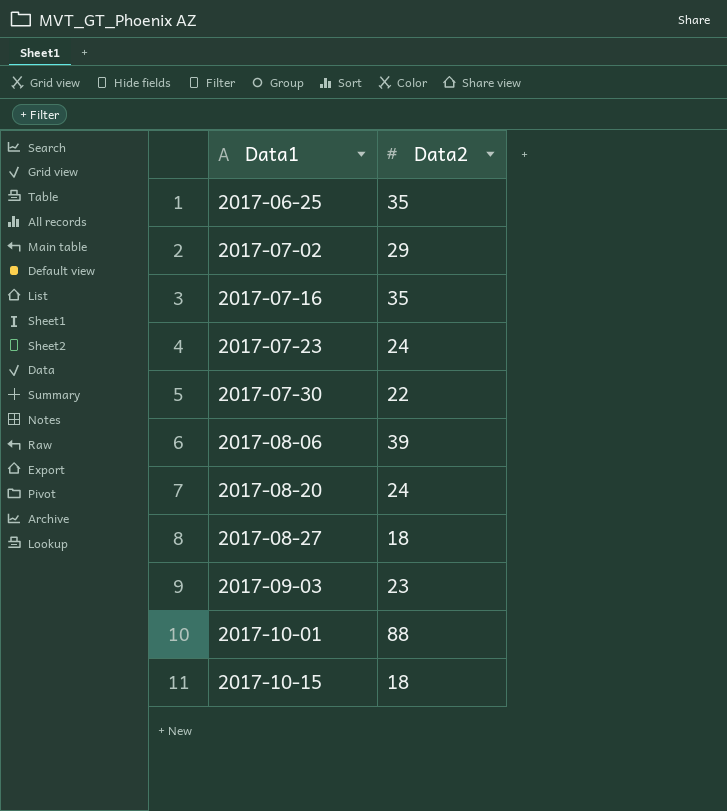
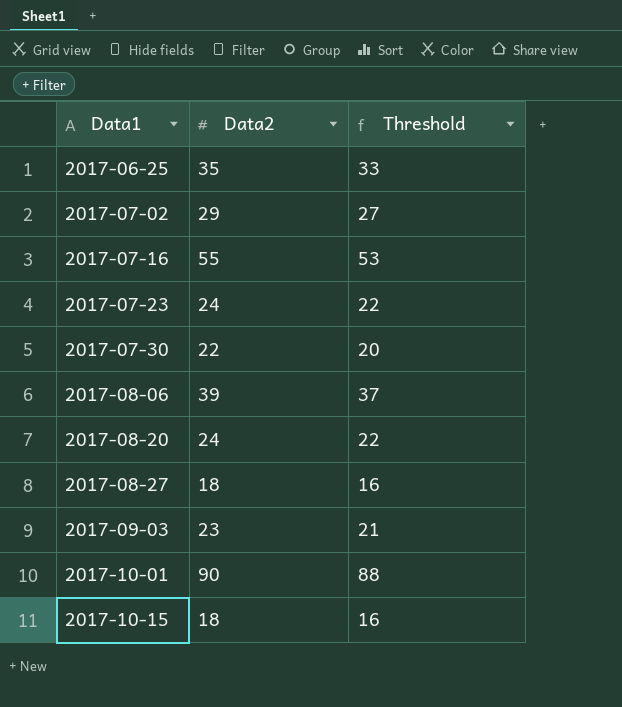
column Threshold | formula: none -> [Data2] - 2
2017-07-16 | Data2: 35 -> 55
2017-10-01 | Data2: 88 -> 90

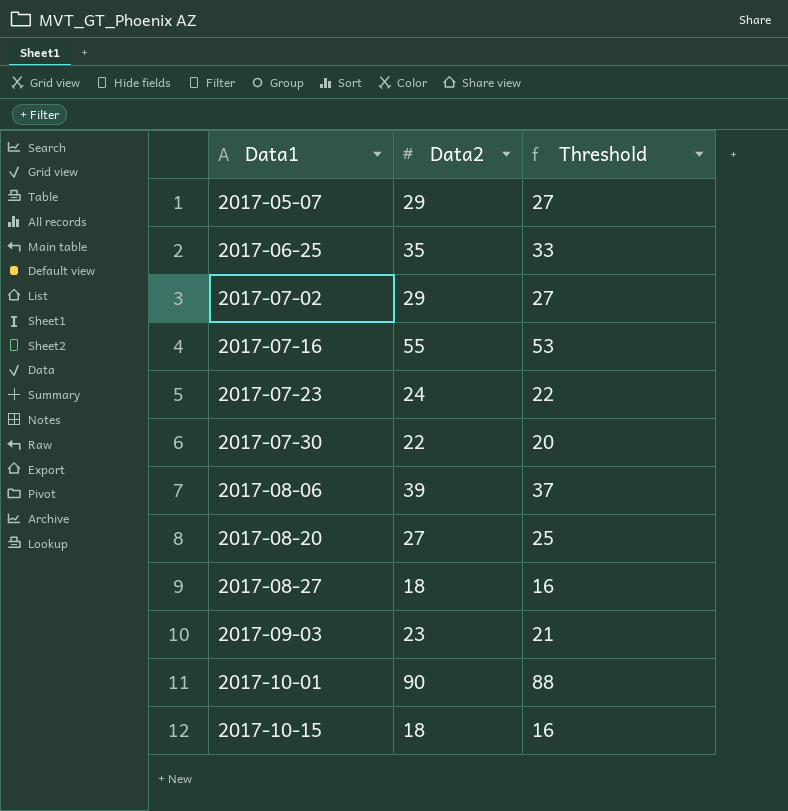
row 2017-05-07: none -> 29 | 27
2017-08-20 | Data2: 24 -> 27
2017-08-20 | Threshold: 22 -> 25

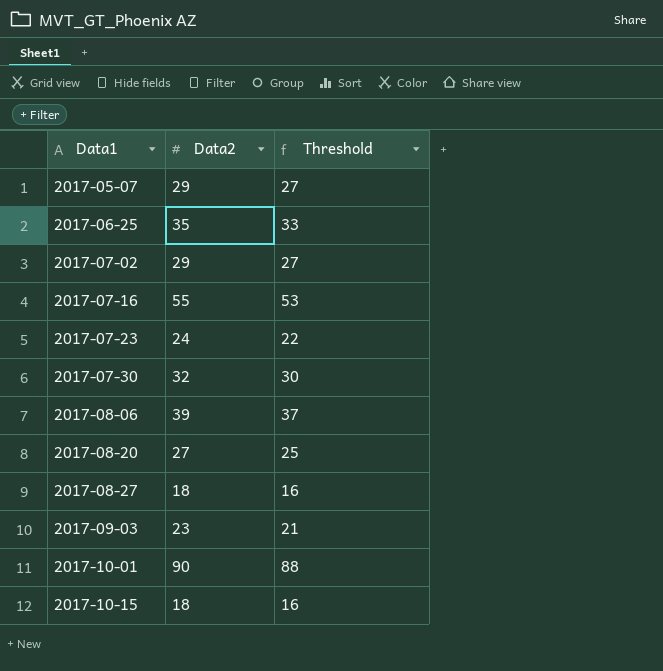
2017-07-30 | Data2: 22 -> 32
2017-07-30 | Threshold: 20 -> 30

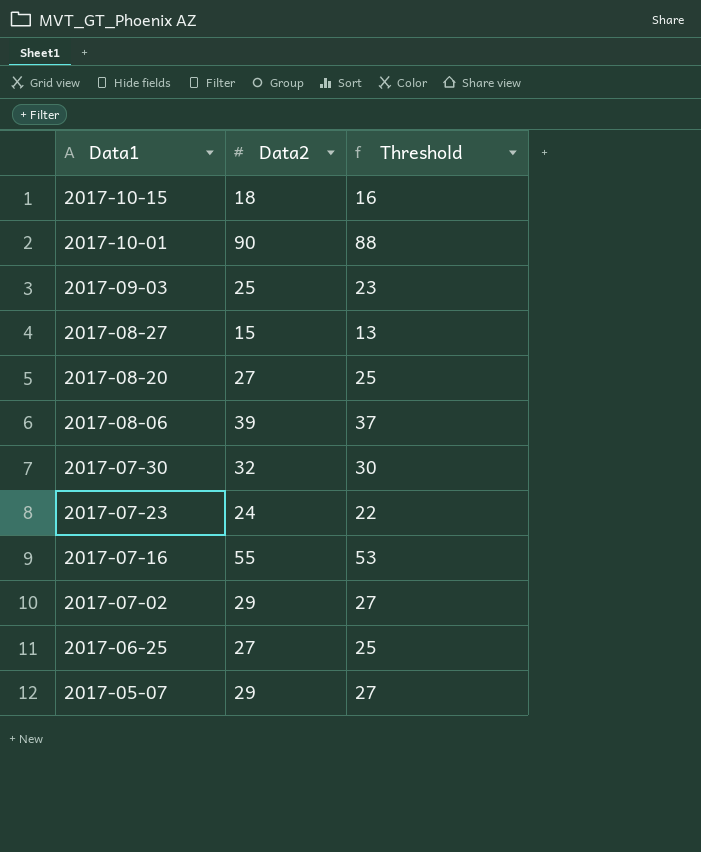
row order: Data1 ascending -> Data1 descending
2017-09-03 | Data2: 23 -> 25
2017-09-03 | Threshold: 21 -> 23
2017-08-27 | Data2: 18 -> 15
2017-08-27 | Threshold: 16 -> 13
2017-06-25 | Data2: 35 -> 27
2017-06-25 | Threshold: 33 -> 25

